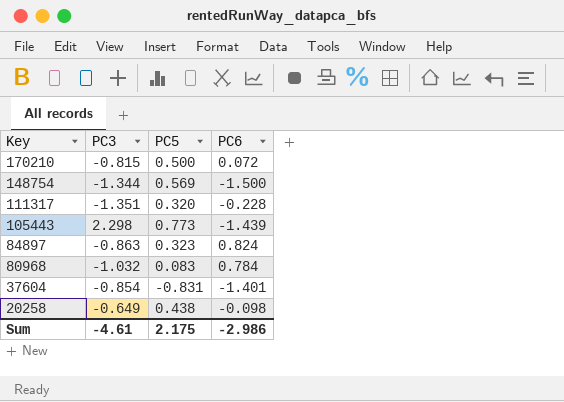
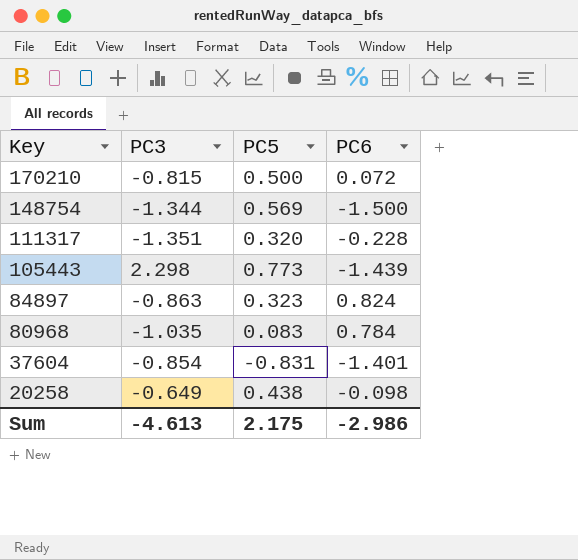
80968 | PC3: -1.032 -> -1.035
Sum | PC3: -4.61 -> -4.613

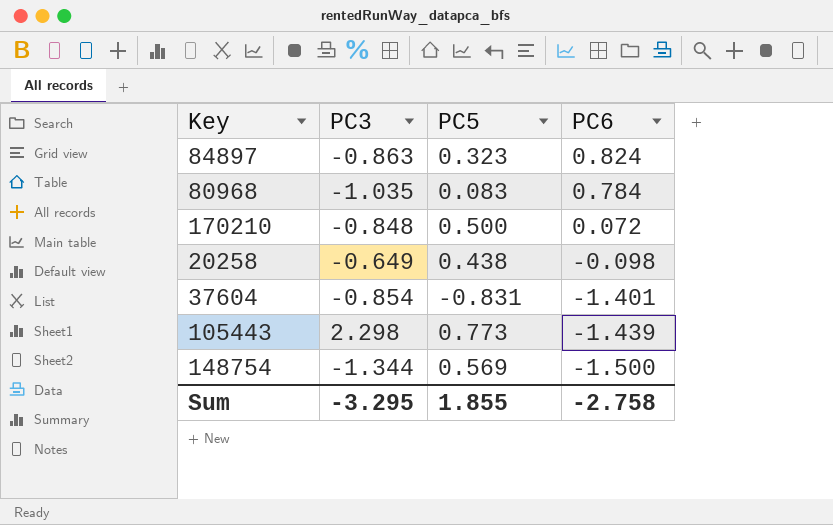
row order: Key descending -> PC6 descending
row 111317: -1.351 | 0.320 | -0.228 -> none
170210 | PC3: -0.815 -> -0.848
Sum | PC3: -4.613 -> -3.295
Sum | PC5: 2.175 -> 1.855
Sum | PC6: -2.986 -> -2.758

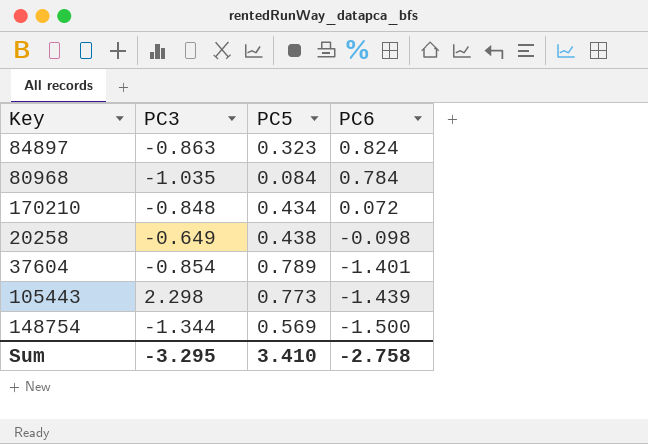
80968 | PC5: 0.083 -> 0.084
170210 | PC5: 0.500 -> 0.434
37604 | PC5: -0.831 -> 0.789
Sum | PC5: 1.855 -> 3.410

